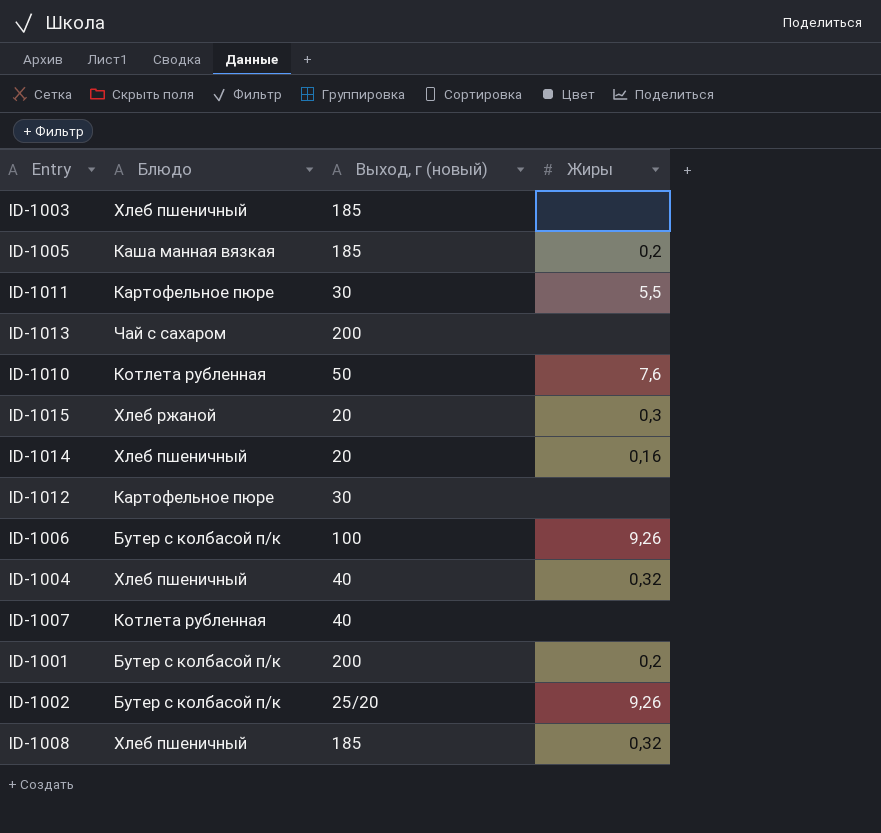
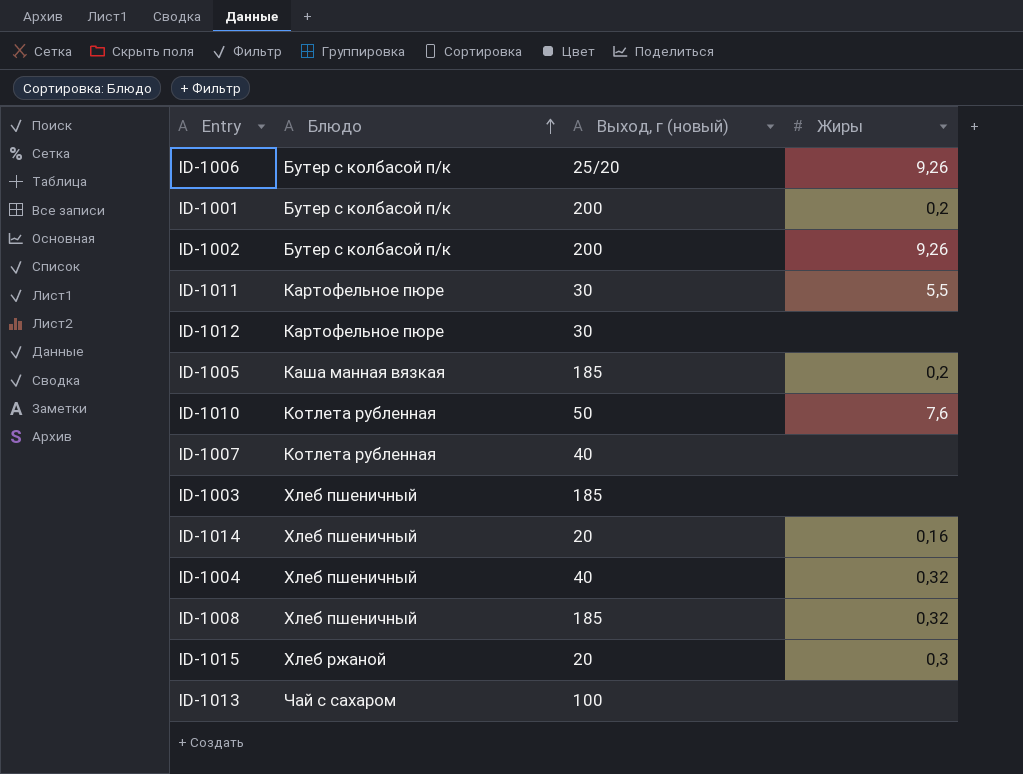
row order: none -> Блюдо ascending
ID-1006 | Выход, г (новый): 100 -> 25/20
ID-1002 | Выход, г (новый): 25/20 -> 200
ID-1013 | Выход, г (новый): 200 -> 100

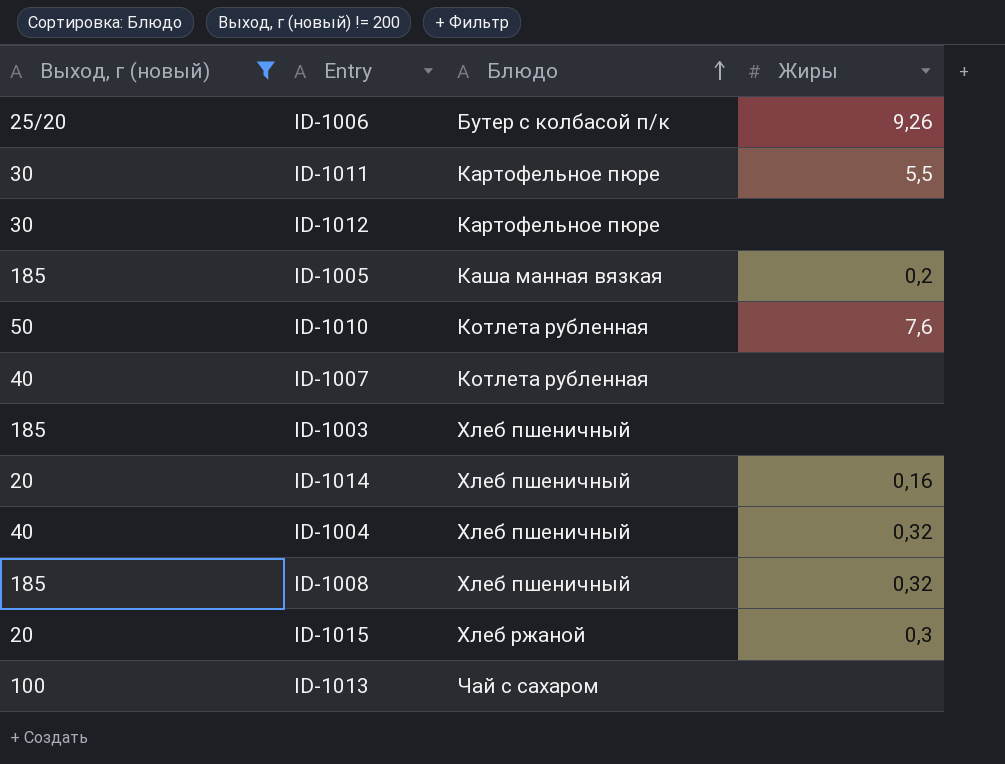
filter: none -> Выход, г (новый) != 200
column Выход, г (новый) | position: 3 -> 1

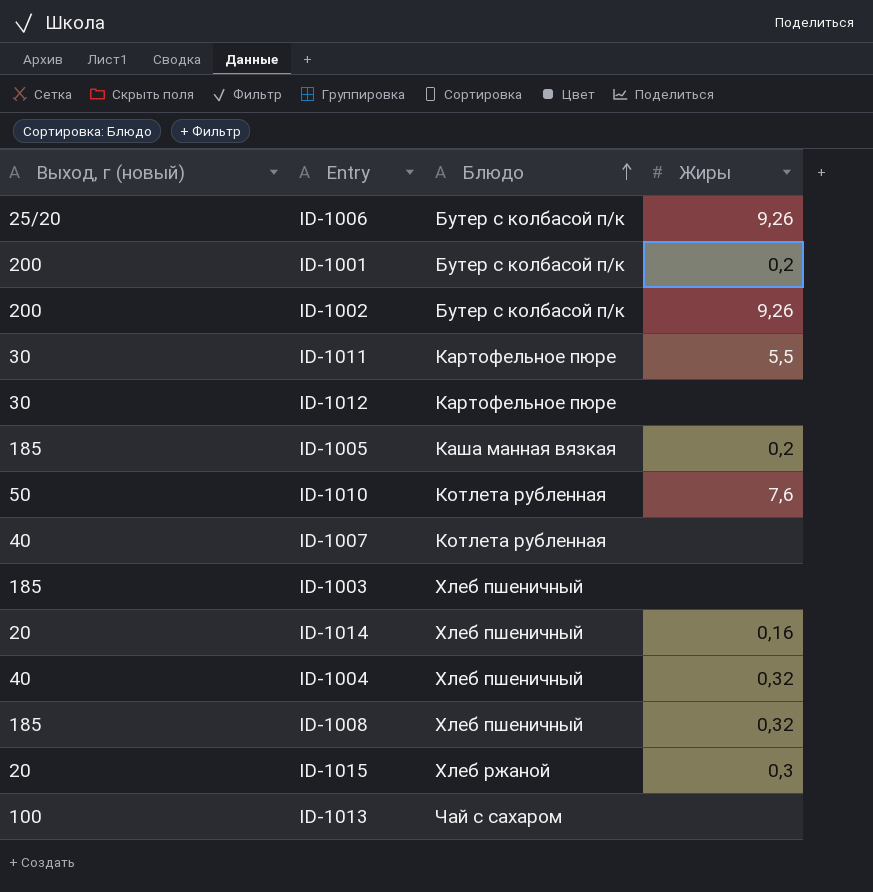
filter: Выход, г (новый) != 200 -> none

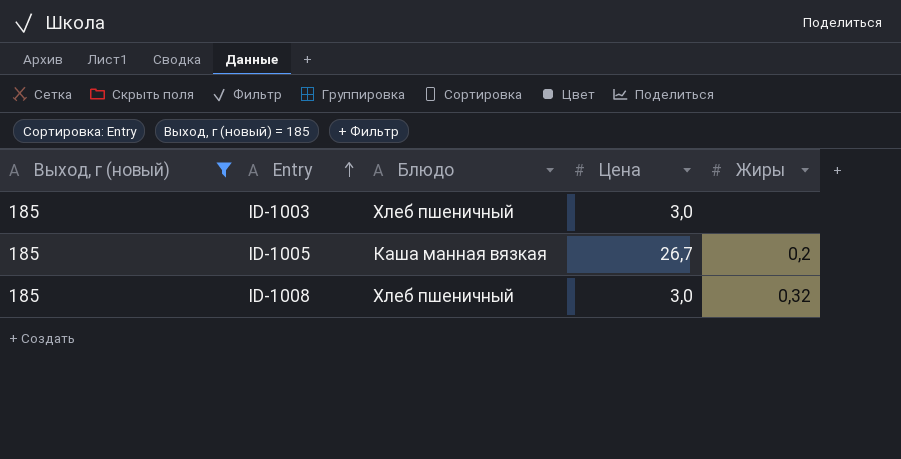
filter: none -> Выход, г (новый) = 185
row order: Блюдо ascending -> Entry ascending
column Цена | position: none -> 4

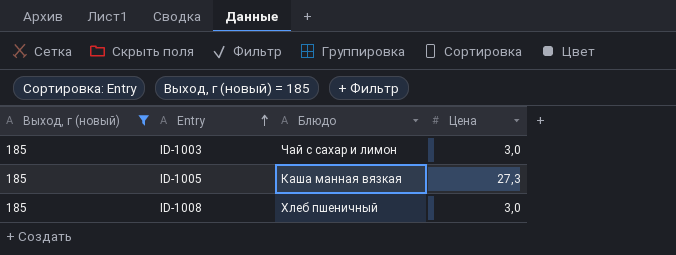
column Жиры | position: 5 -> none
ID-1003 | Блюдо: Хлеб пшеничный -> Чай с сахар и лимон
ID-1005 | Цена: 26,7 -> 27,3

